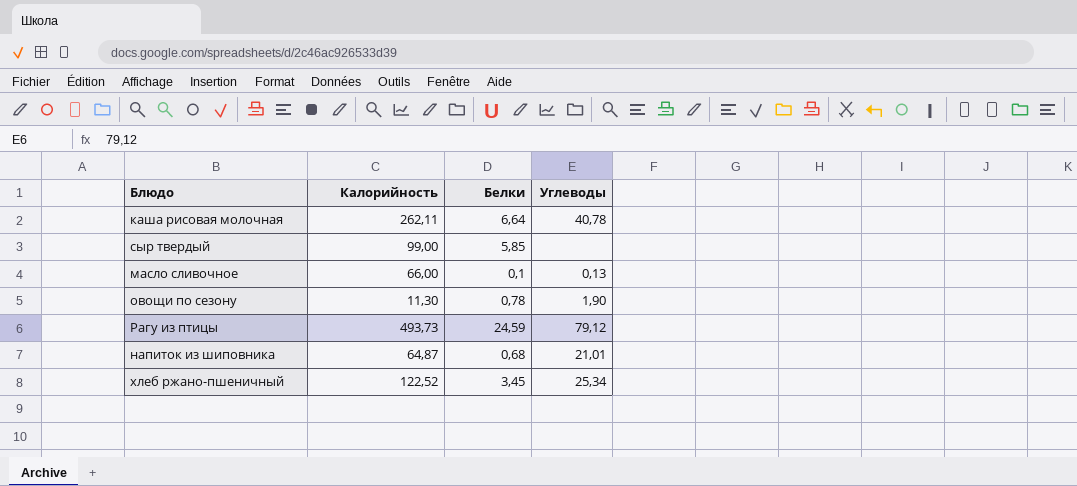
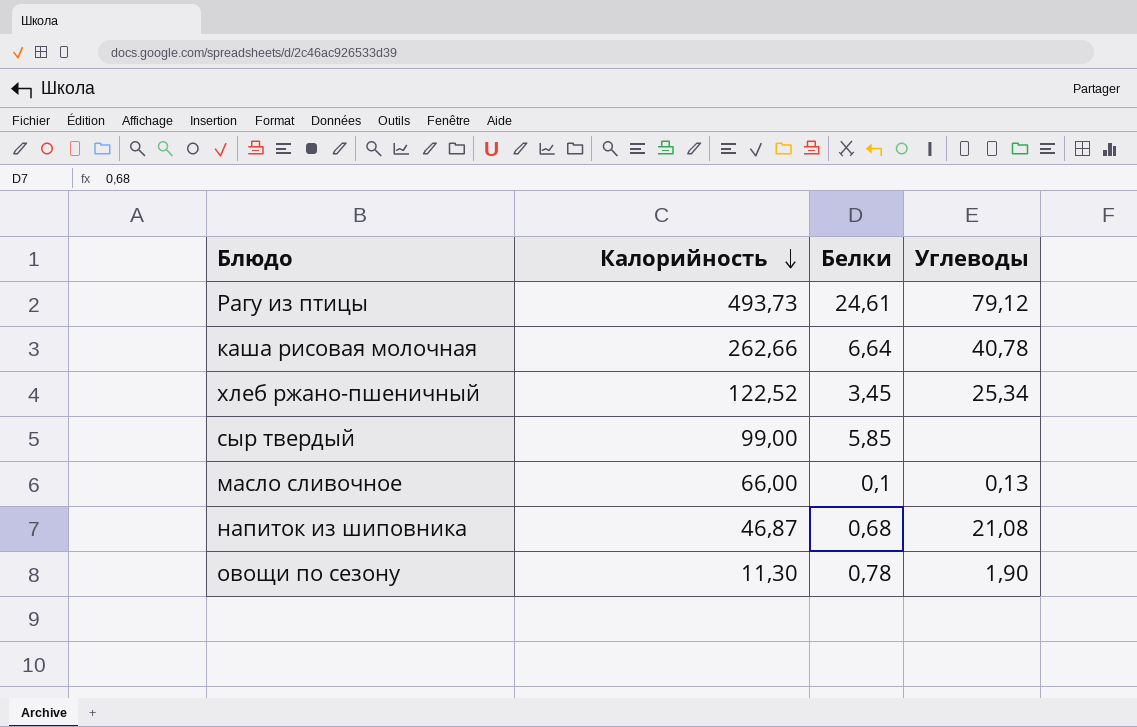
row order: none -> Калорийность descending
Рагу из птицы | Белки: 24,59 -> 24,61
каша рисовая молочная | Калорийность: 262,11 -> 262,66
напиток из шиповника | Калорийность: 64,87 -> 46,87
напиток из шиповника | Углеводы: 21,01 -> 21,08

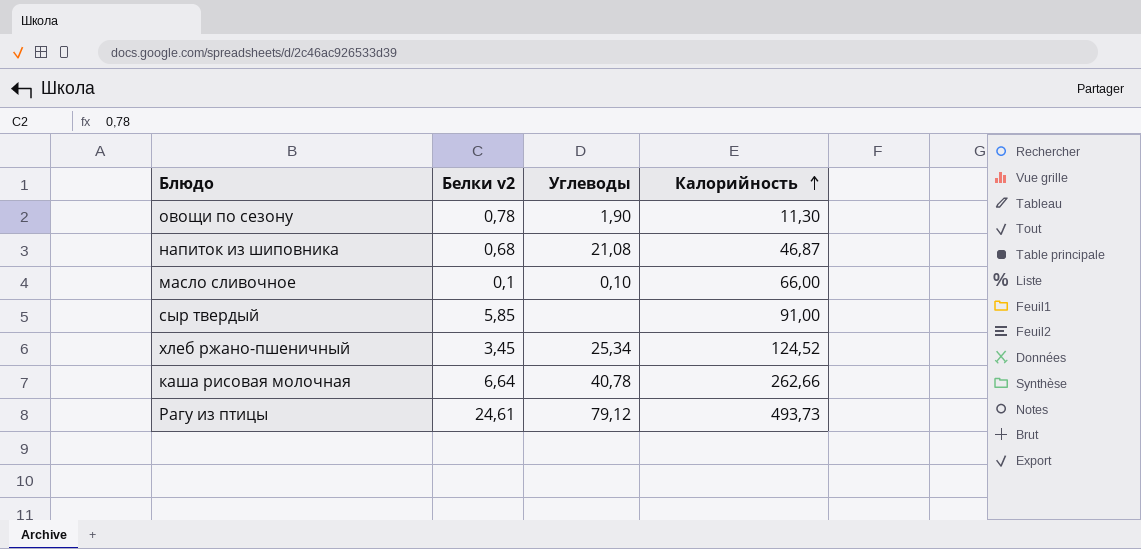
row order: Калорийность descending -> Калорийность ascending
column name: Белки -> Белки v2
column Калорийность | position: 2 -> 4
масло сливочное | Углеводы: 0,13 -> 0,10
сыр твердый | Калорийность: 99,00 -> 91,00
хлеб ржано-пшеничный | Калорийность: 122,52 -> 124,52

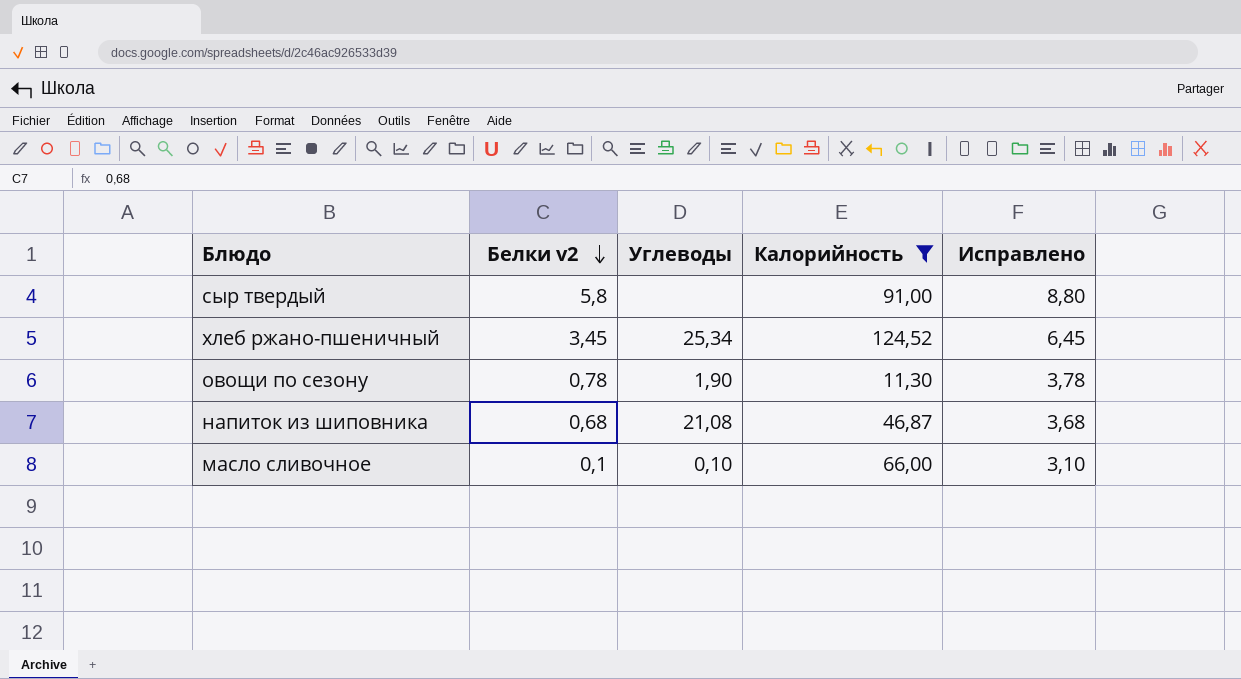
filter: none -> Калорийность <= 124,52
row order: Калорийность ascending -> Белки v2 descending
column Исправлено | formula: none -> [Белки v2] + 3
сыр твердый | Белки v2: 5,85 -> 5,8

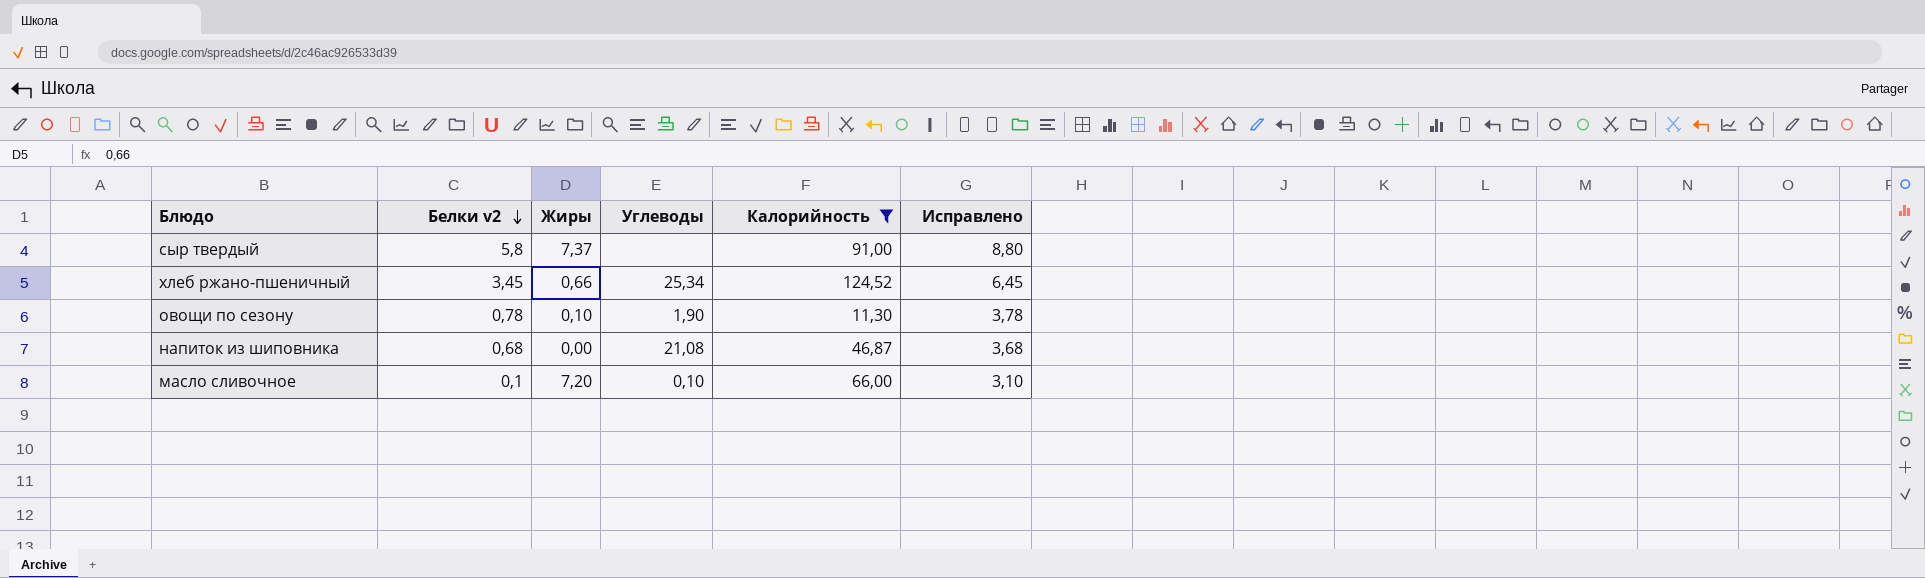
column Жиры | position: none -> 3

